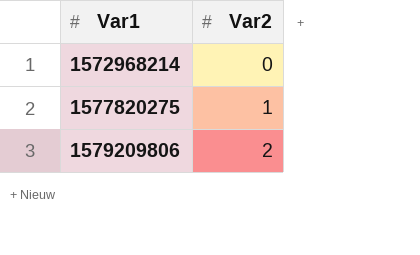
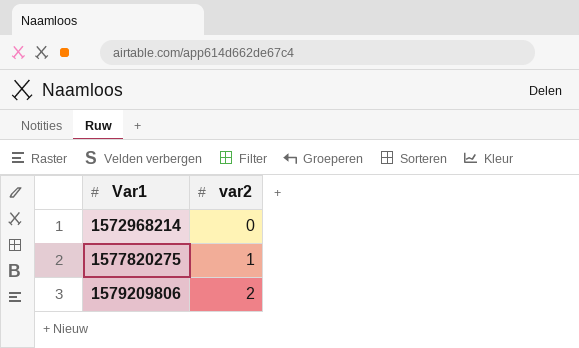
column name: Var2 -> var2

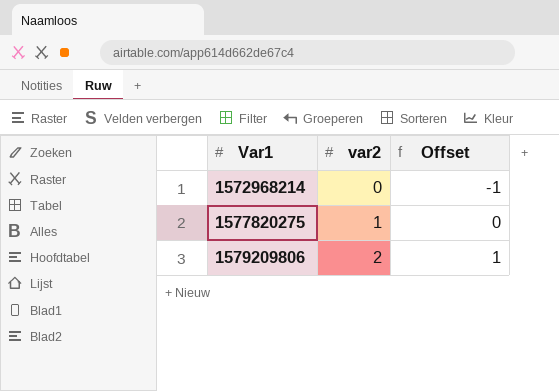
column Offset | formula: none -> [var2] - 1

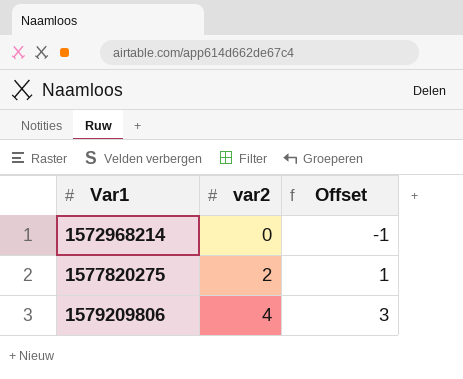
1577820275 | var2: 1 -> 2
1577820275 | Offset: 0 -> 1
1579209806 | var2: 2 -> 4
1579209806 | Offset: 1 -> 3

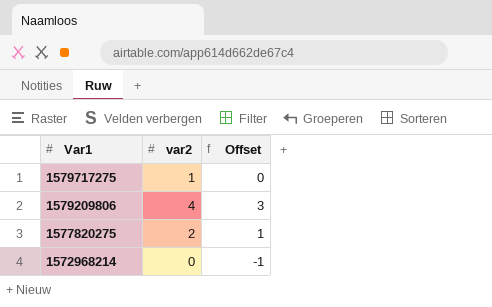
row order: Var1 ascending -> Var1 descending
row 1579717275: none -> 1 | 0

